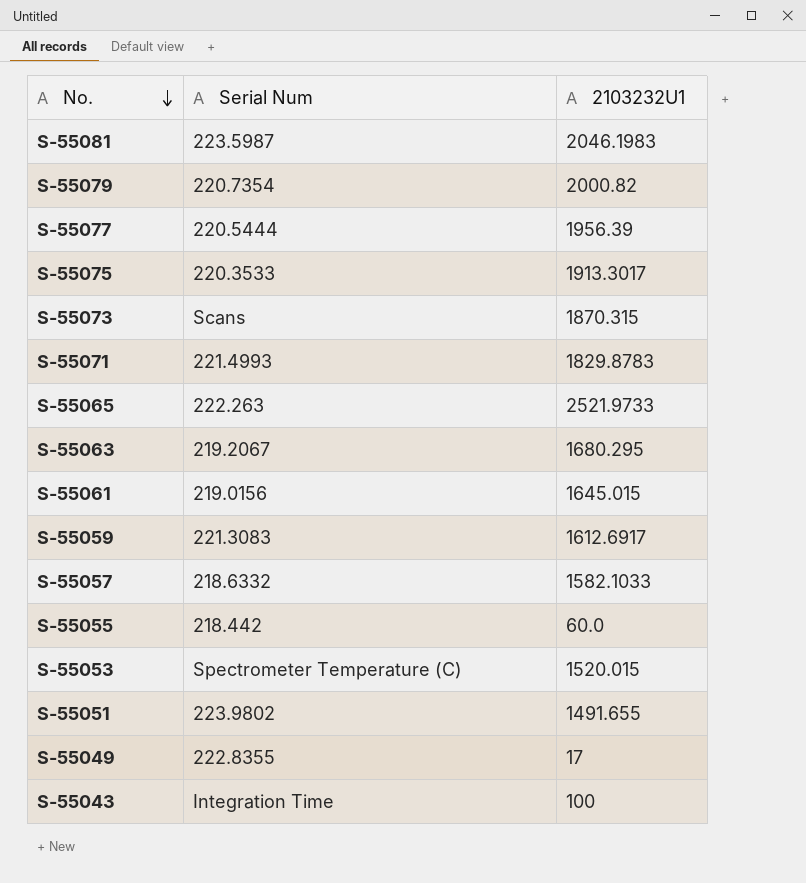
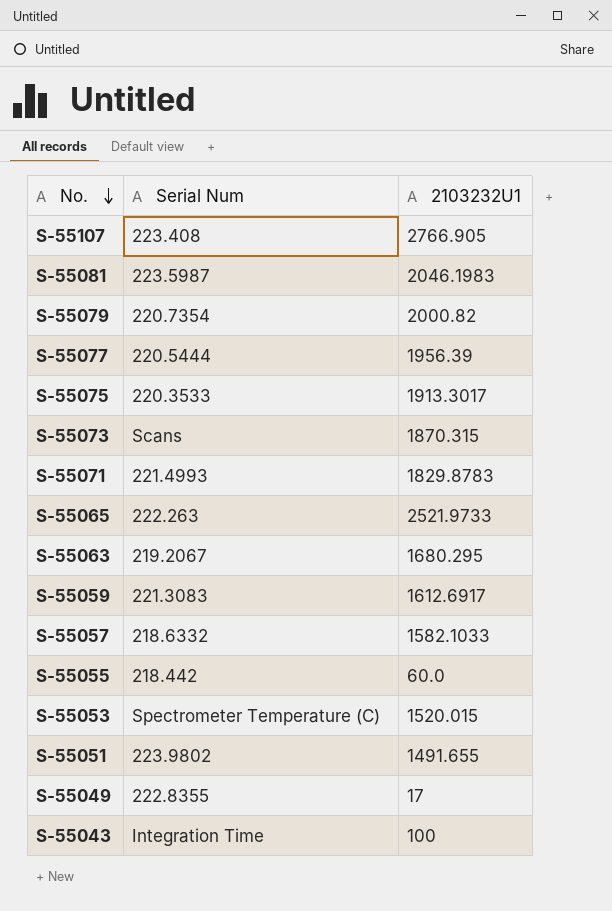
row S-55061: 219.0156 | 1645.015 -> none
row S-55107: none -> 223.408 | 2766.905

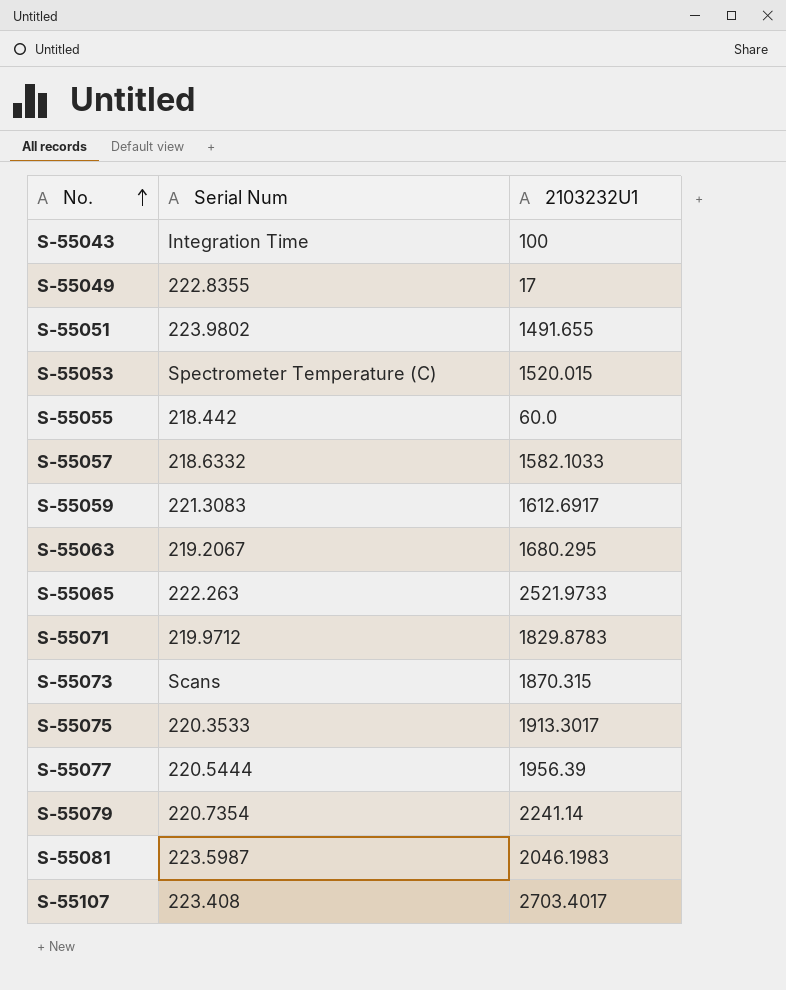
row order: No. descending -> No. ascending
S-55071 | Serial Num: 221.4993 -> 219.9712
S-55079 | 2103232U1: 2000.82 -> 2241.14
S-55107 | 2103232U1: 2766.905 -> 2703.4017

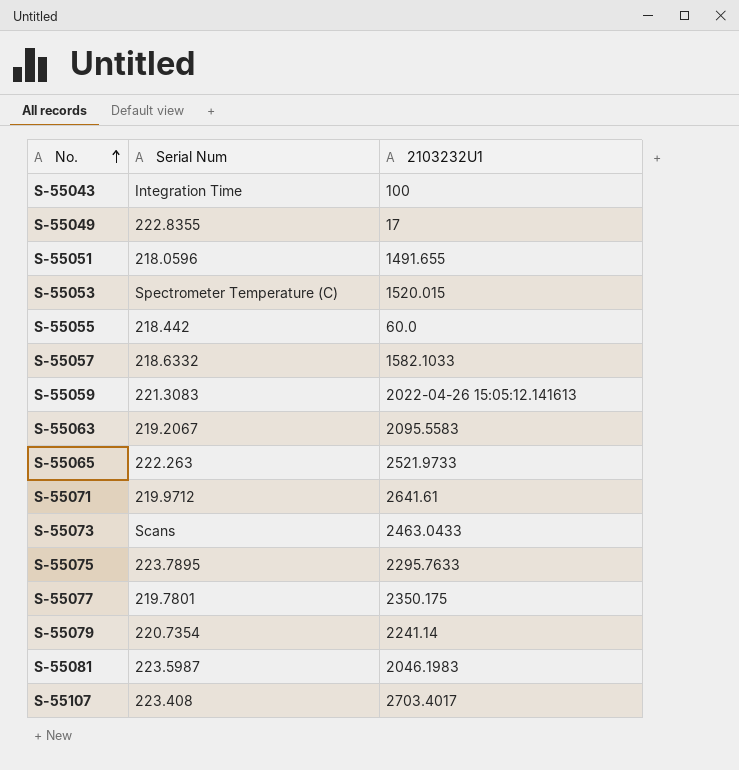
S-55051 | Serial Num: 223.9802 -> 218.0596
S-55059 | 2103232U1: 1612.6917 -> 2022-04-26 15:05:12.141613
S-55063 | 2103232U1: 1680.295 -> 2095.5583
S-55071 | 2103232U1: 1829.8783 -> 2641.61
S-55073 | 2103232U1: 1870.315 -> 2463.0433
S-55075 | Serial Num: 220.3533 -> 223.7895
S-55075 | 2103232U1: 1913.3017 -> 2295.7633
S-55077 | Serial Num: 220.5444 -> 219.7801
S-55077 | 2103232U1: 1956.39 -> 2350.175

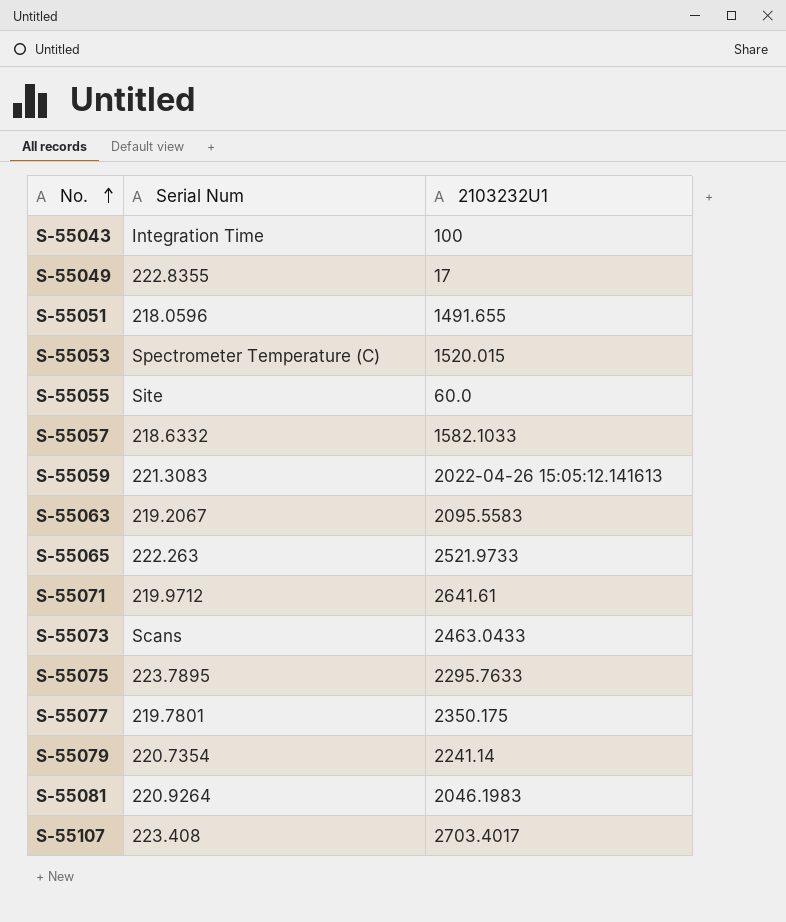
S-55055 | Serial Num: 218.442 -> Site
S-55081 | Serial Num: 223.5987 -> 220.9264

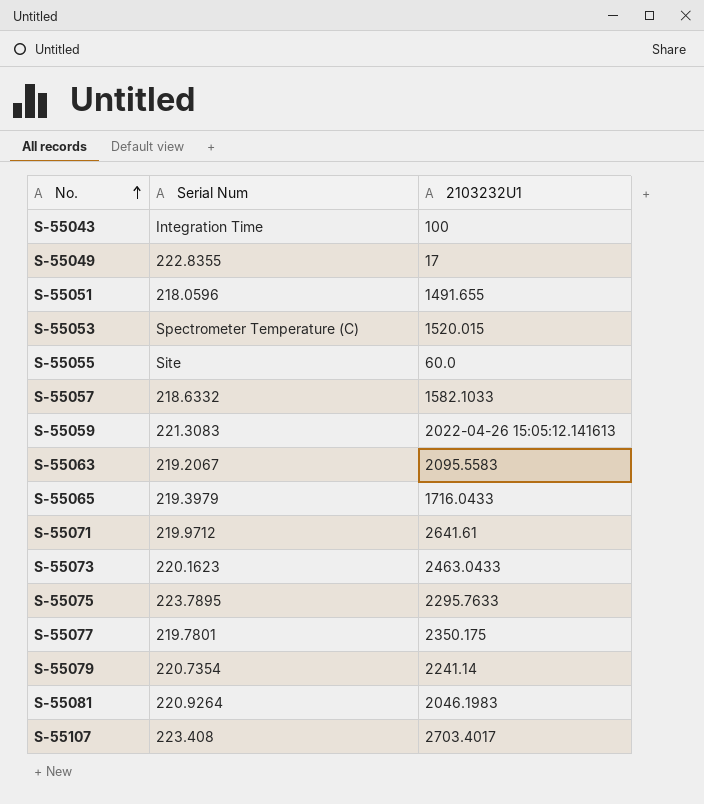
S-55065 | Serial Num: 222.263 -> 219.3979
S-55065 | 2103232U1: 2521.9733 -> 1716.0433
S-55073 | Serial Num: Scans -> 220.1623

